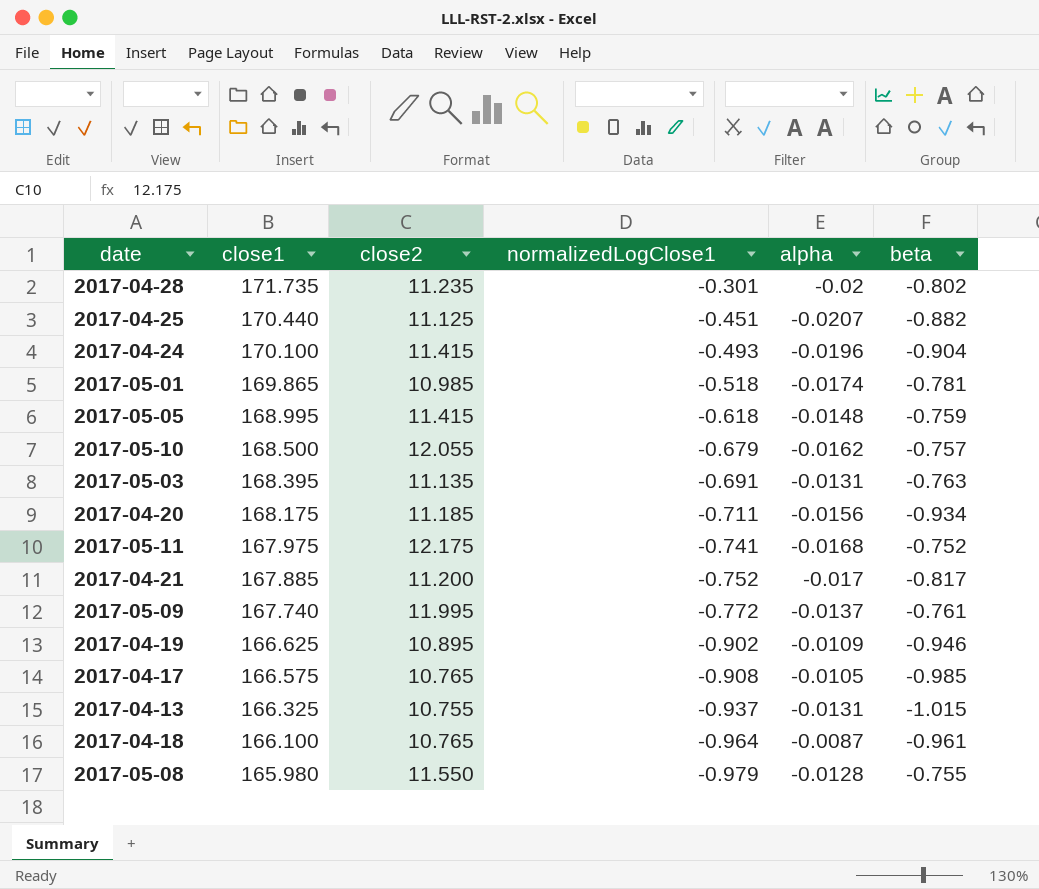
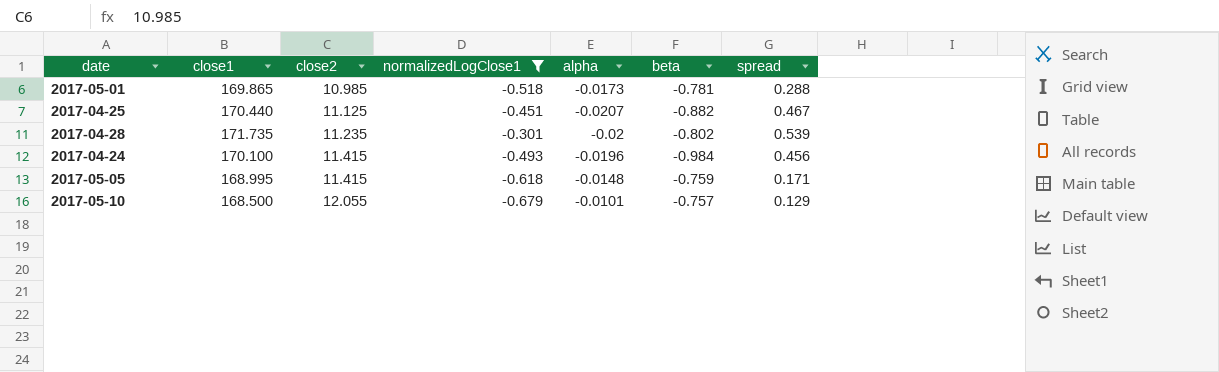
filter: none -> normalizedLogClose1 >= -0.679
row order: close1 descending -> close2 ascending
column spread | position: none -> 7
2017-05-01 | alpha: -0.0174 -> -0.0173
2017-04-24 | beta: -0.904 -> -0.984
2017-05-10 | alpha: -0.0162 -> -0.0101

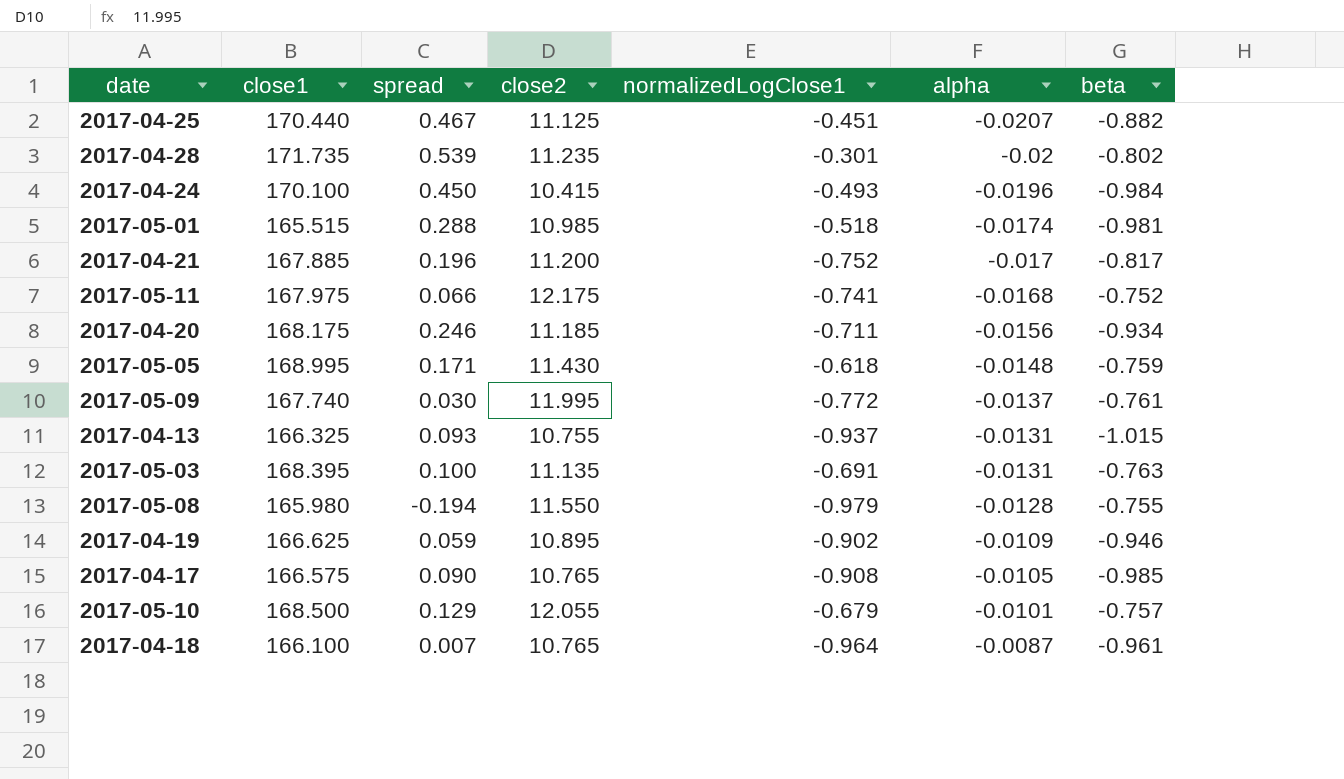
filter: normalizedLogClose1 >= -0.679 -> none
row order: close2 ascending -> alpha ascending
column spread | position: 7 -> 3
2017-04-24 | spread: 0.456 -> 0.450
2017-04-24 | close2: 11.415 -> 10.415
2017-05-01 | close1: 169.865 -> 165.515
2017-05-01 | alpha: -0.0173 -> -0.0174
2017-05-01 | beta: -0.781 -> -0.981
2017-05-05 | close2: 11.415 -> 11.430

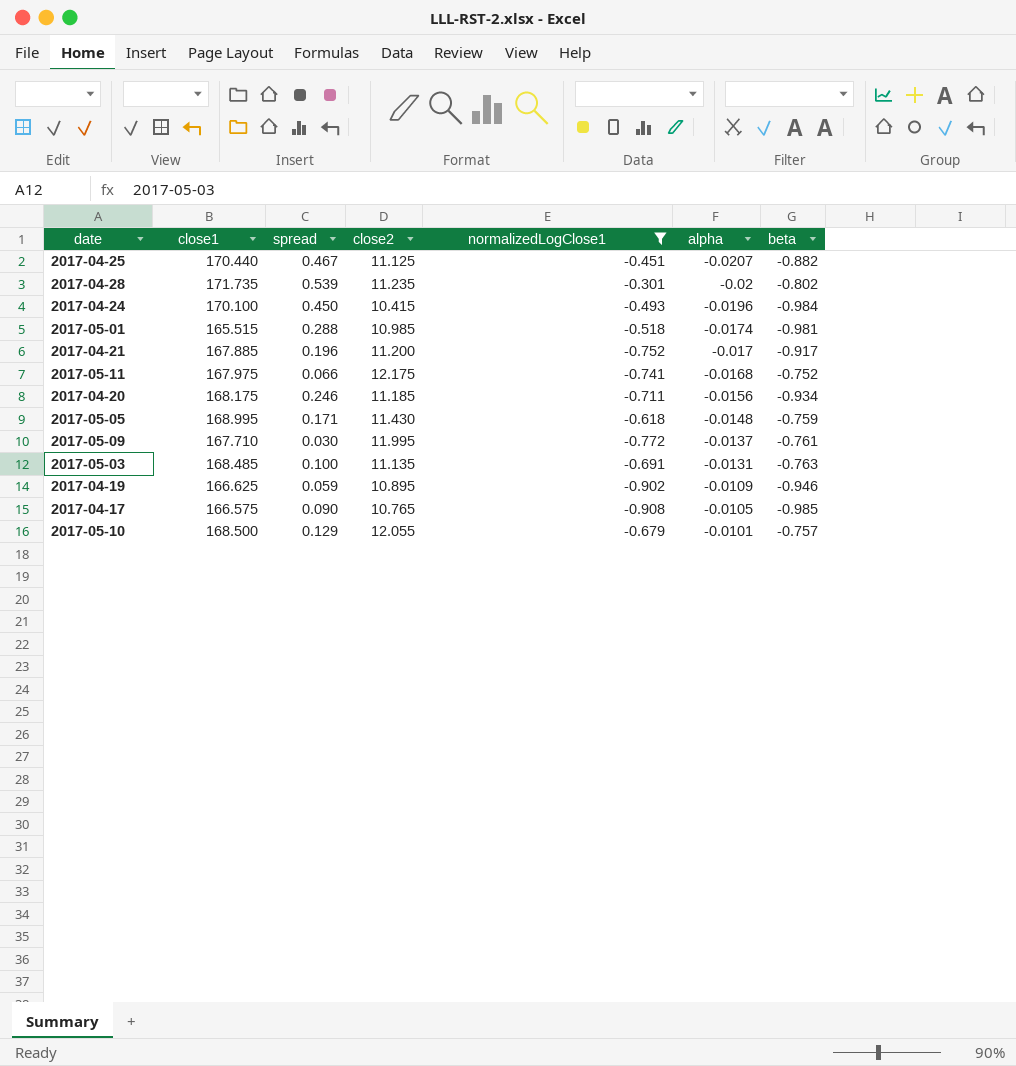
filter: none -> normalizedLogClose1 >= -0.908
2017-04-21 | beta: -0.817 -> -0.917
2017-05-09 | close1: 167.740 -> 167.710
2017-05-03 | close1: 168.395 -> 168.485

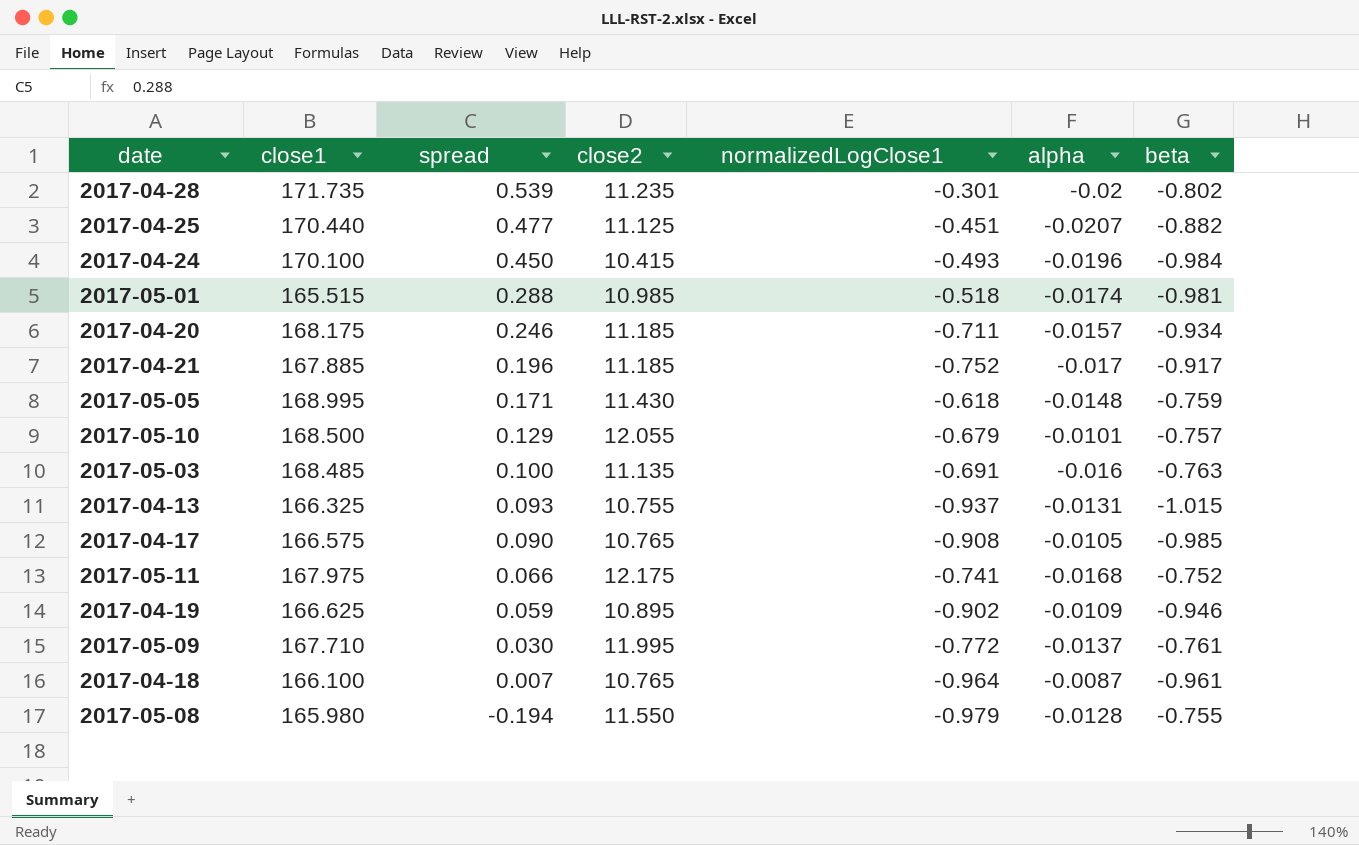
filter: normalizedLogClose1 >= -0.908 -> none
row order: alpha ascending -> spread descending
2017-04-25 | spread: 0.467 -> 0.477
2017-04-20 | alpha: -0.0156 -> -0.0157
2017-04-21 | close2: 11.200 -> 11.185
2017-05-03 | alpha: -0.0131 -> -0.016

